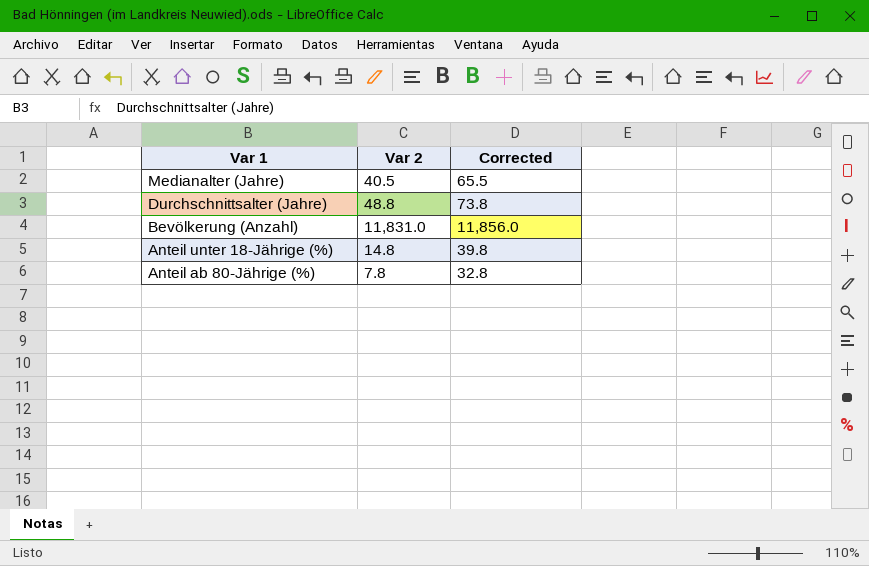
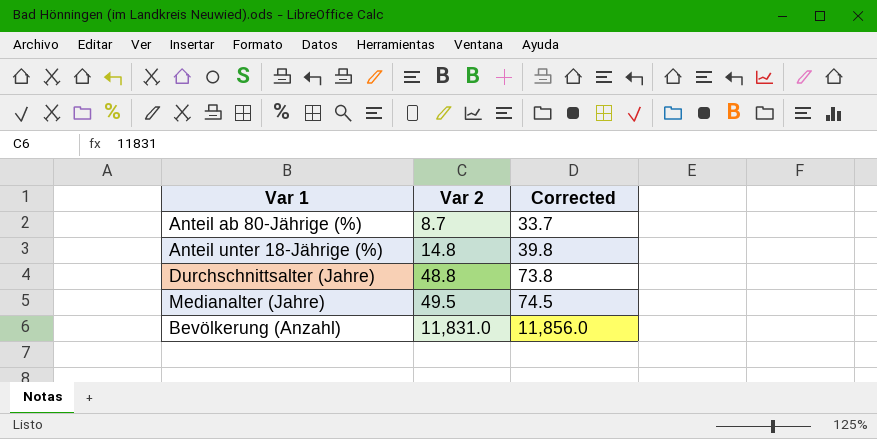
row order: Var 1 descending -> Var 2 ascending
Anteil ab 80-Jährige (%) | Var 2: 7.8 -> 8.7
Anteil ab 80-Jährige (%) | Corrected: 32.8 -> 33.7
Medianalter (Jahre) | Var 2: 40.5 -> 49.5
Medianalter (Jahre) | Corrected: 65.5 -> 74.5

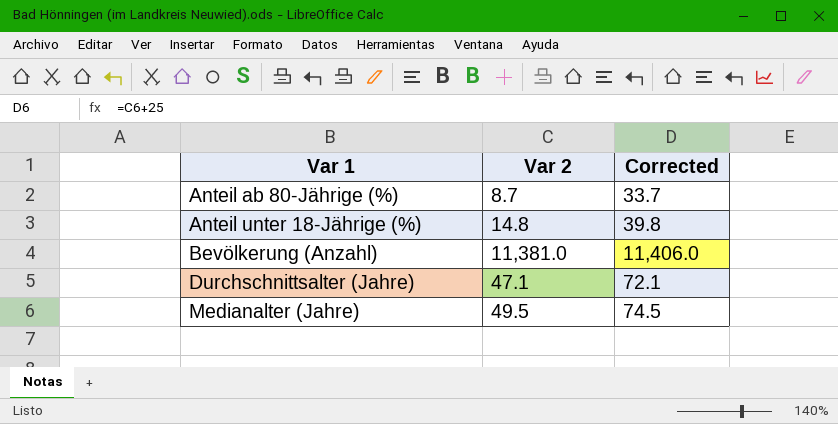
row order: Var 2 ascending -> Var 1 ascending
Bevölkerung (Anzahl) | Var 2: 11,831.0 -> 11,381.0
Bevölkerung (Anzahl) | Corrected: 11,856.0 -> 11,406.0
Durchschnittsalter (Jahre) | Var 2: 48.8 -> 47.1
Durchschnittsalter (Jahre) | Corrected: 73.8 -> 72.1

